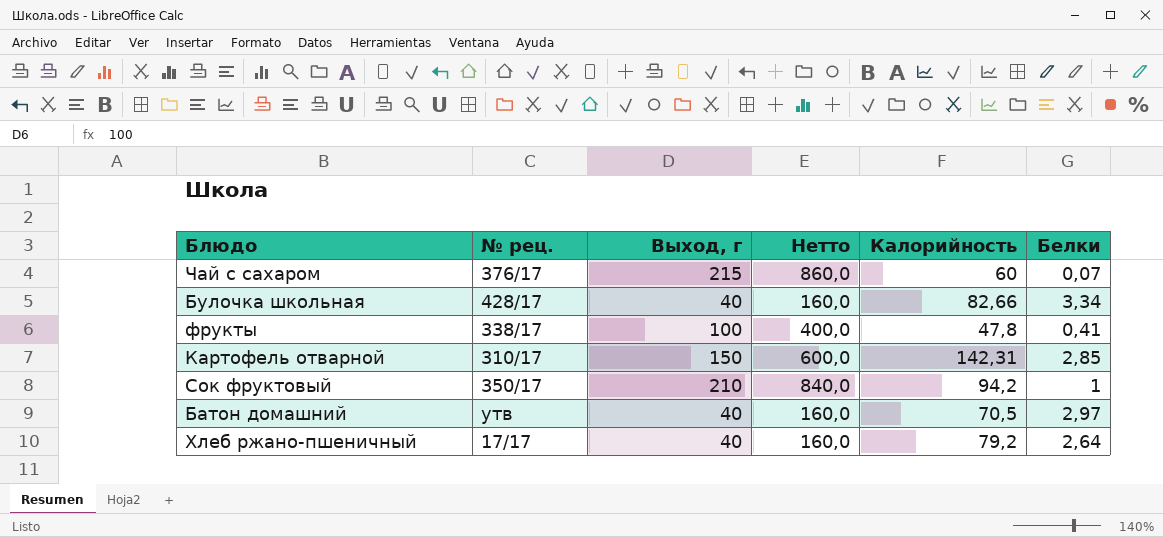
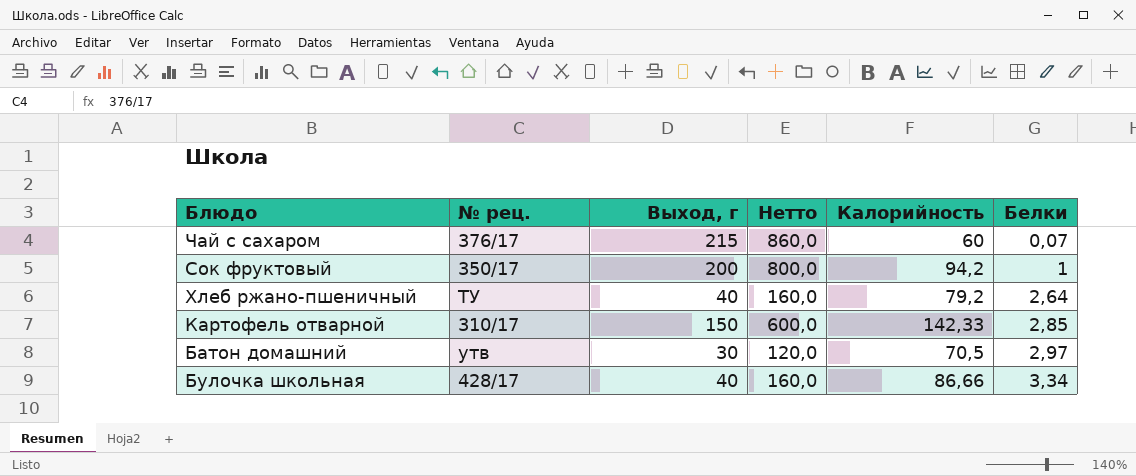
row order: none -> Белки ascending
row фрукты: 338/17 | 100 | 400,0 | 47,8 | 0,41 -> none
Сок фруктовый | Выход, г: 210 -> 200
Сок фруктовый | Нетто: 840,0 -> 800,0
Хлеб ржано-пшеничный | № рец.: 17/17 -> ТУ
Картофель отварной | Калорийность: 142,31 -> 142,33
Батон домашний | Выход, г: 40 -> 30
Батон домашний | Нетто: 160,0 -> 120,0
Булочка школьная | Калорийность: 82,66 -> 86,66

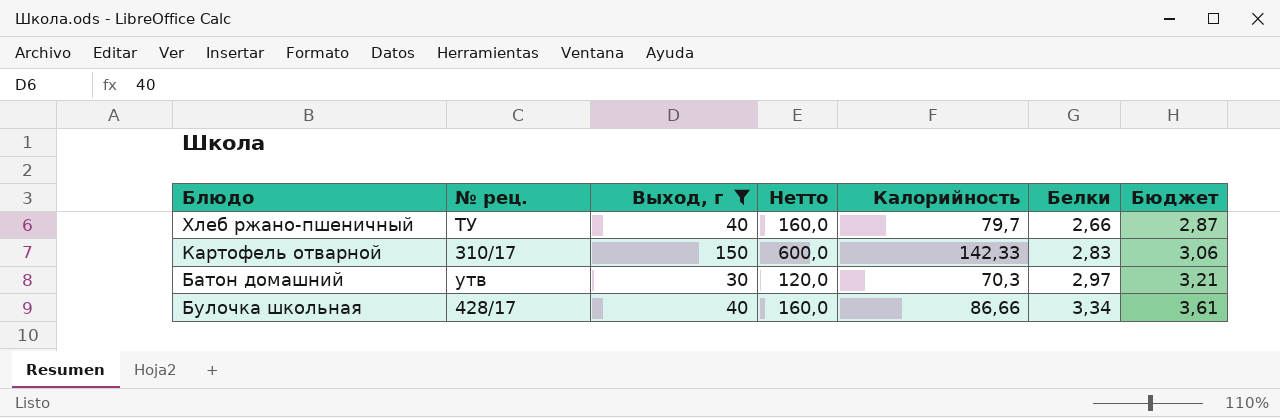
filter: none -> Выход, г <= 150
column Бюджет | formula: none -> [Белки] * 1,08
Хлеб ржано-пшеничный | Калорийность: 79,2 -> 79,7
Хлеб ржано-пшеничный | Белки: 2,64 -> 2,66
Картофель отварной | Белки: 2,85 -> 2,83
Батон домашний | Калорийность: 70,5 -> 70,3

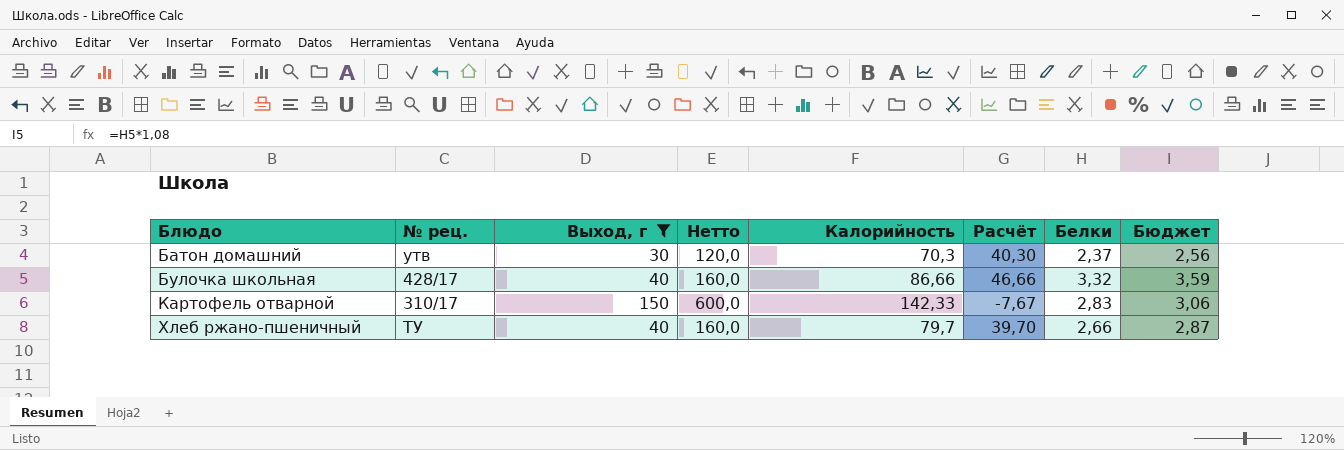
row order: Белки ascending -> Блюдо ascending
column Расчёт | formula: none -> [Калорийность] - [Выход, г]
Батон домашний | Белки: 2,97 -> 2,37
Батон домашний | Бюджет: 3,21 -> 2,56
Булочка школьная | Белки: 3,34 -> 3,32
Булочка школьная | Бюджет: 3,61 -> 3,59

